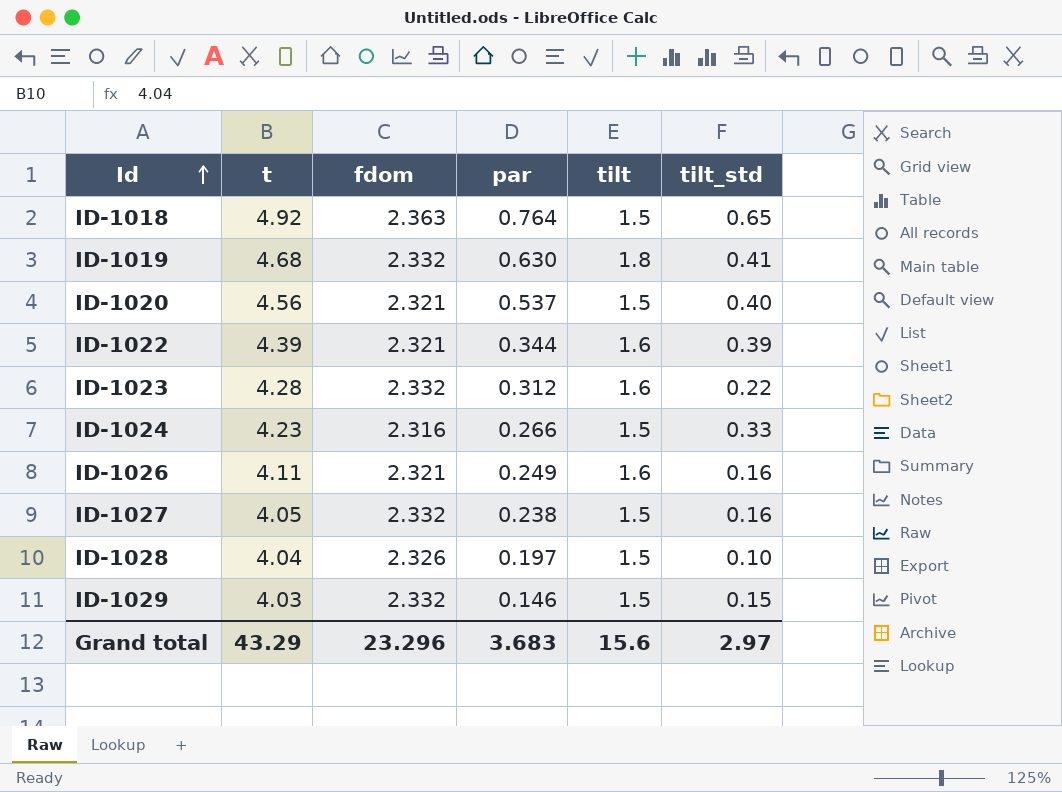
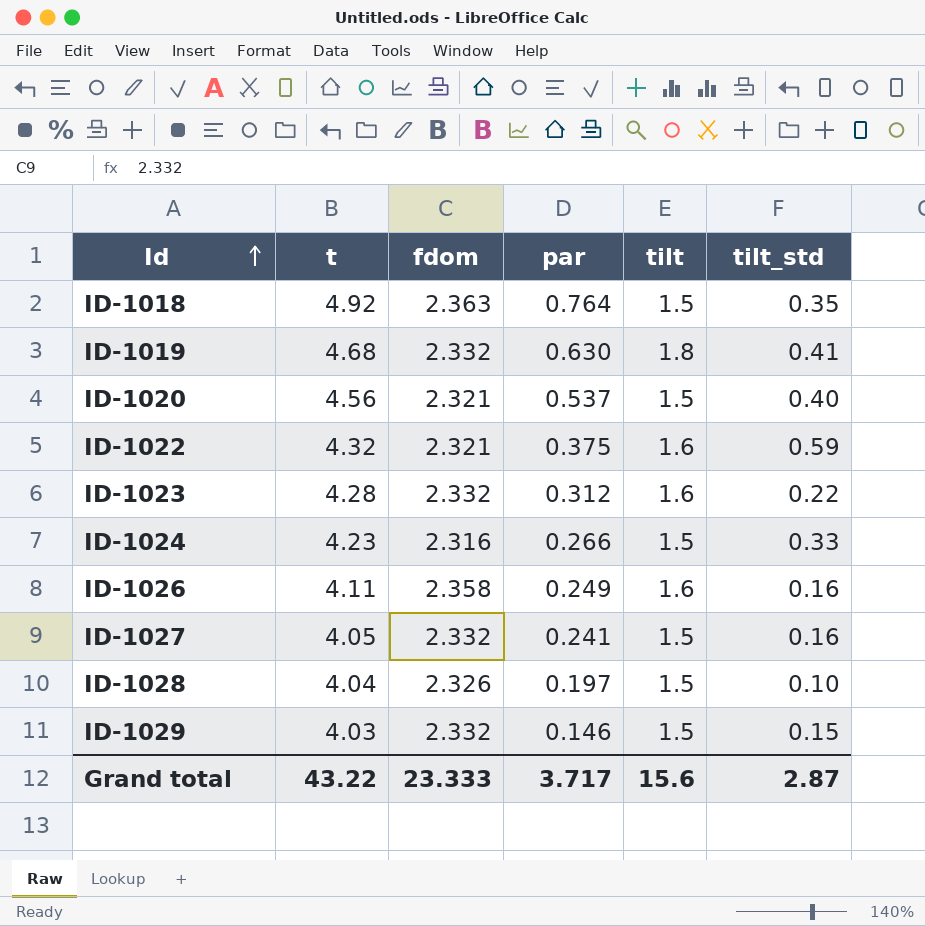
ID-1018 | tilt_std: 0.65 -> 0.35
ID-1022 | t: 4.39 -> 4.32
ID-1022 | par: 0.344 -> 0.375
ID-1022 | tilt_std: 0.39 -> 0.59
ID-1026 | fdom: 2.321 -> 2.358
ID-1027 | par: 0.238 -> 0.241
Grand total | t: 43.29 -> 43.22
Grand total | fdom: 23.296 -> 23.333
Grand total | par: 3.683 -> 3.717
Grand total | tilt_std: 2.97 -> 2.87

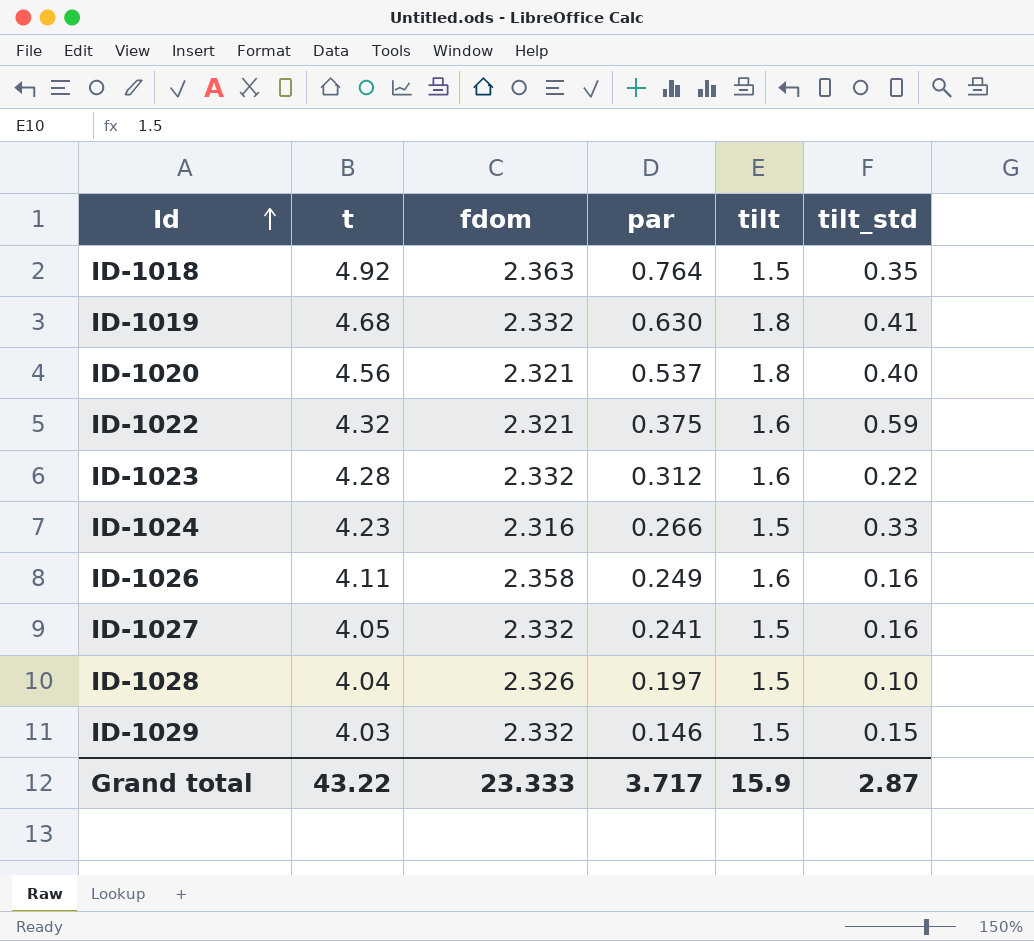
ID-1020 | tilt: 1.5 -> 1.8
Grand total | tilt: 15.6 -> 15.9

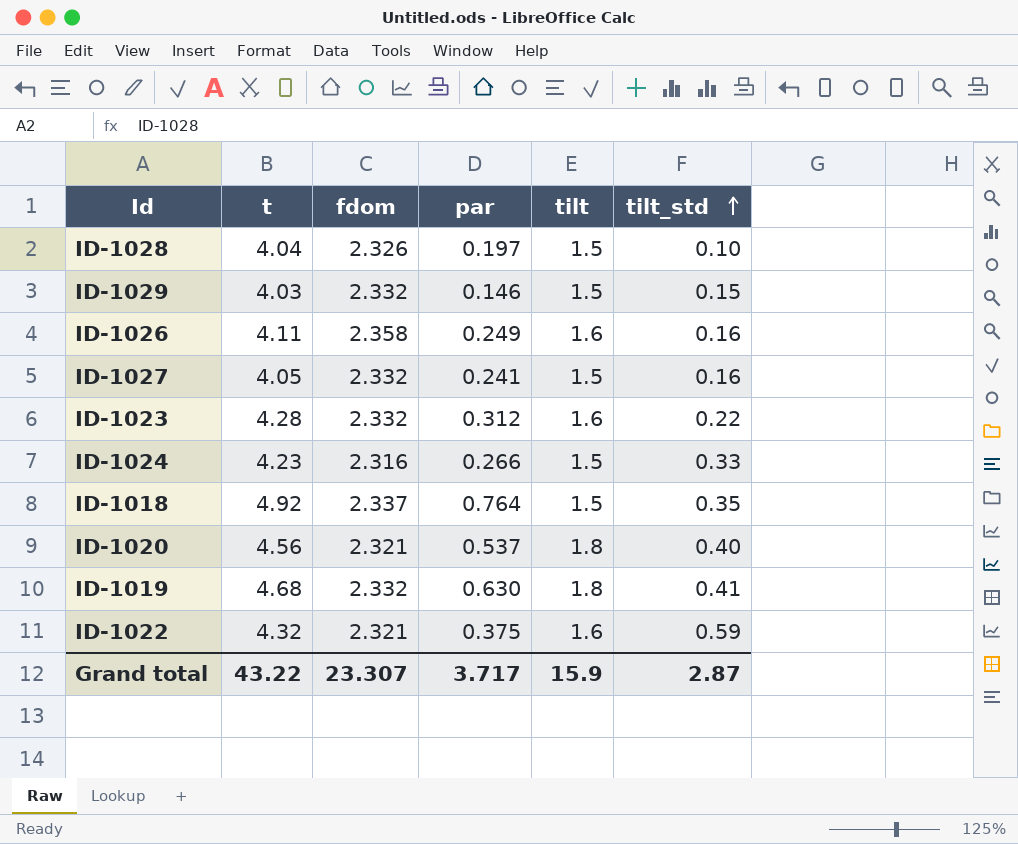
row order: Id ascending -> tilt_std ascending
ID-1018 | fdom: 2.363 -> 2.337
Grand total | fdom: 23.333 -> 23.307

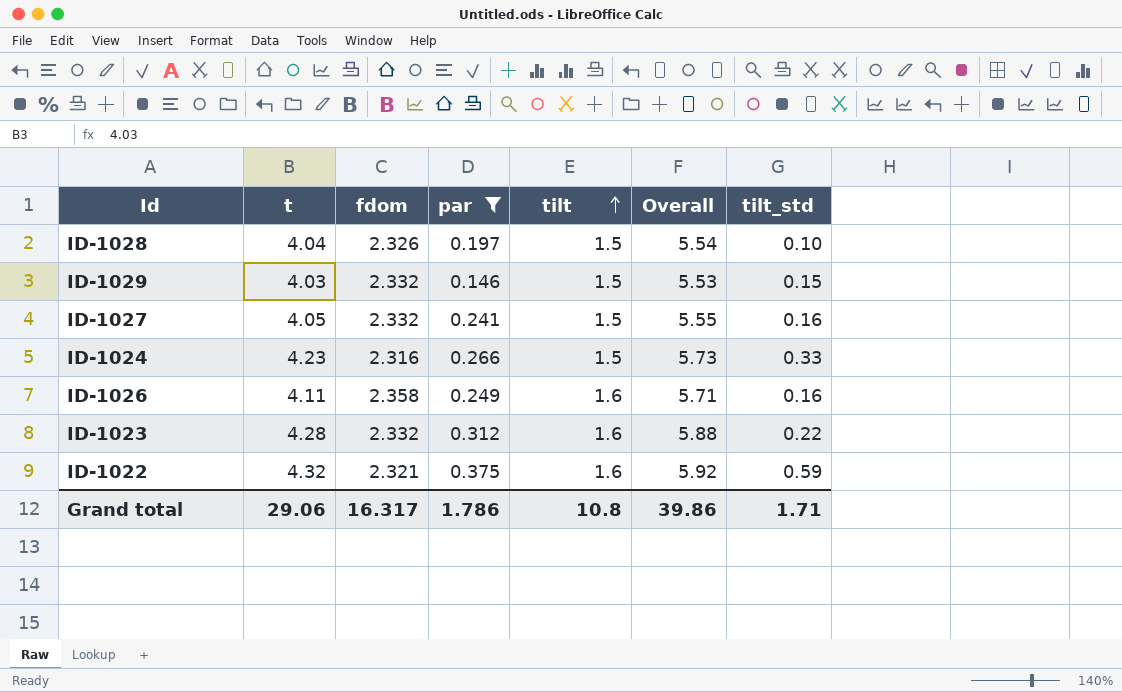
filter: none -> par <= 0.375
row order: tilt_std ascending -> tilt ascending
column Overall | formula: none -> [t] + [tilt]
Grand total | t: 43.22 -> 29.06
Grand total | fdom: 23.307 -> 16.317
Grand total | par: 3.717 -> 1.786
Grand total | tilt: 15.9 -> 10.8
Grand total | tilt_std: 2.87 -> 1.71

